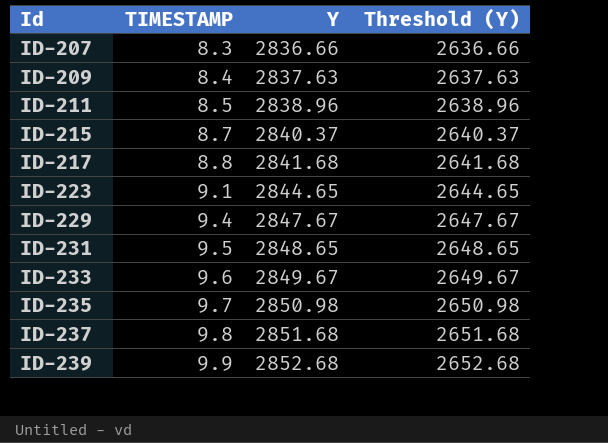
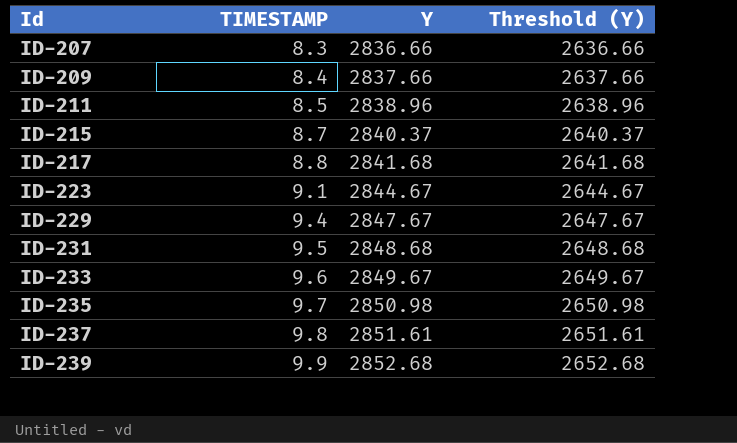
ID-209 | Y: 2837.63 -> 2837.66
ID-209 | Threshold (Y): 2637.63 -> 2637.66
ID-223 | Y: 2844.65 -> 2844.67
ID-223 | Threshold (Y): 2644.65 -> 2644.67
ID-231 | Y: 2848.65 -> 2848.68
ID-231 | Threshold (Y): 2648.65 -> 2648.68
ID-237 | Y: 2851.68 -> 2851.61
ID-237 | Threshold (Y): 2651.68 -> 2651.61

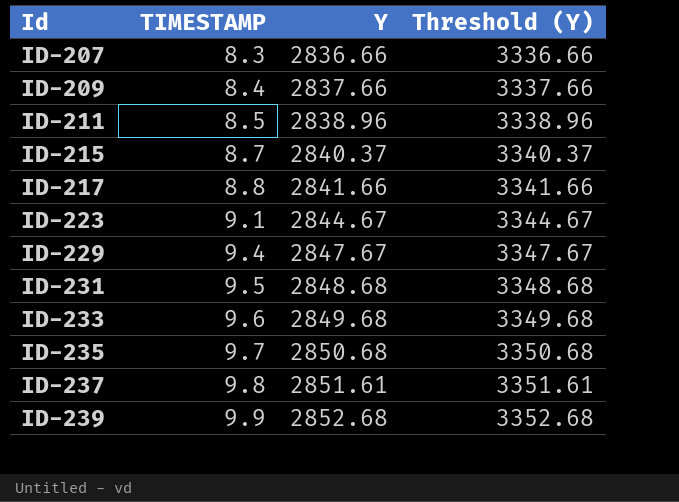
column Threshold (Y) | formula: [Y] - 200 -> [Y] + 500
ID-217 | Y: 2841.68 -> 2841.66
ID-233 | Y: 2849.67 -> 2849.68
ID-235 | Y: 2850.98 -> 2850.68

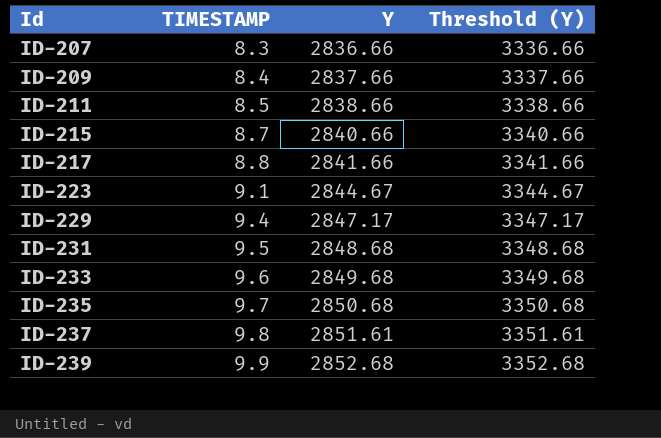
ID-211 | Y: 2838.96 -> 2838.66
ID-211 | Threshold (Y): 3338.96 -> 3338.66
ID-215 | Y: 2840.37 -> 2840.66
ID-215 | Threshold (Y): 3340.37 -> 3340.66
ID-229 | Y: 2847.67 -> 2847.17
ID-229 | Threshold (Y): 3347.67 -> 3347.17

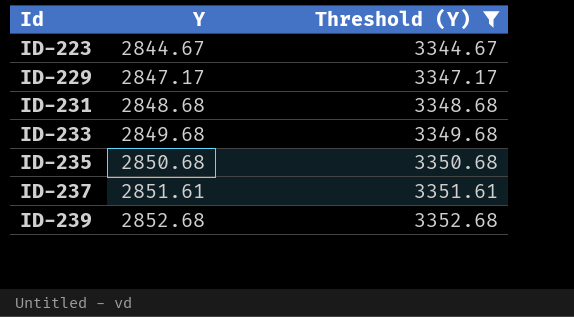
filter: none -> Threshold (Y) >= 3344.67
column TIMESTAMP | position: 2 -> none

